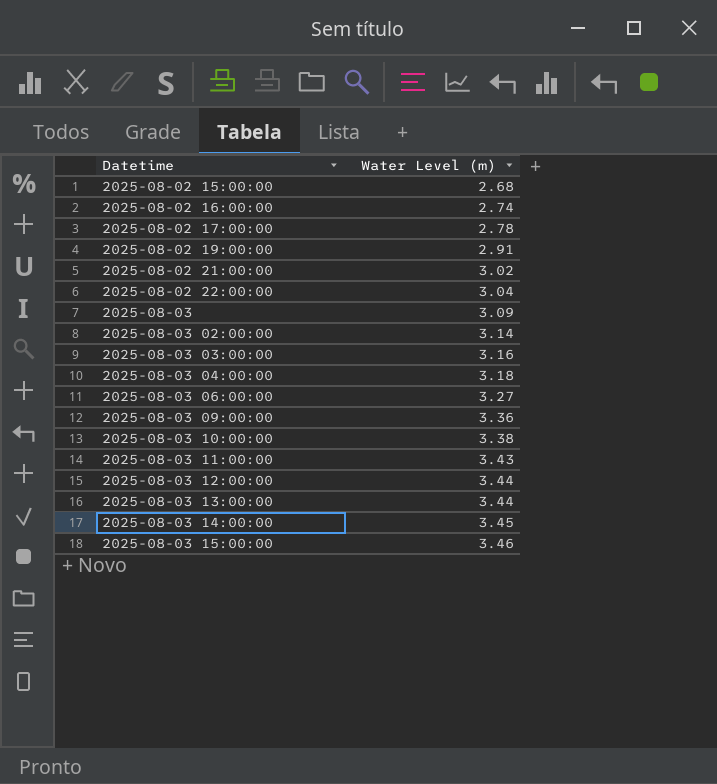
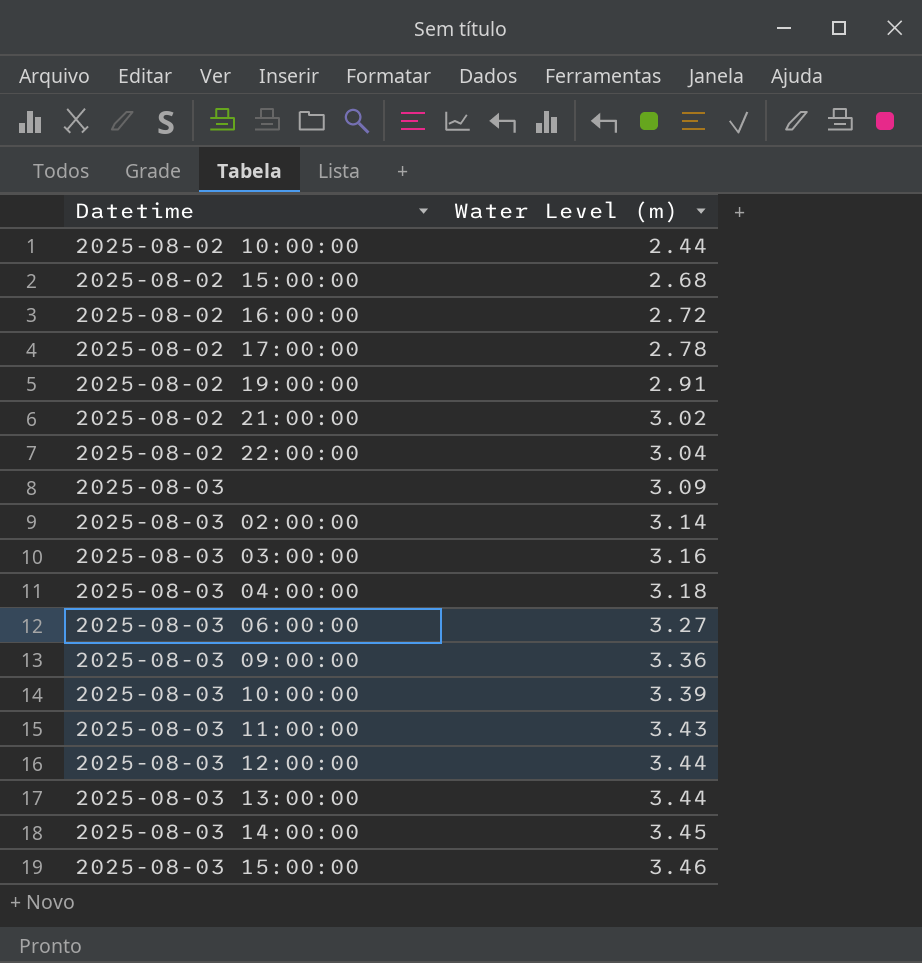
row 2025-08-02 10:00:00: none -> 2.44
2025-08-02 16:00:00 | Water Level (m): 2.74 -> 2.72
2025-08-03 10:00:00 | Water Level (m): 3.38 -> 3.39

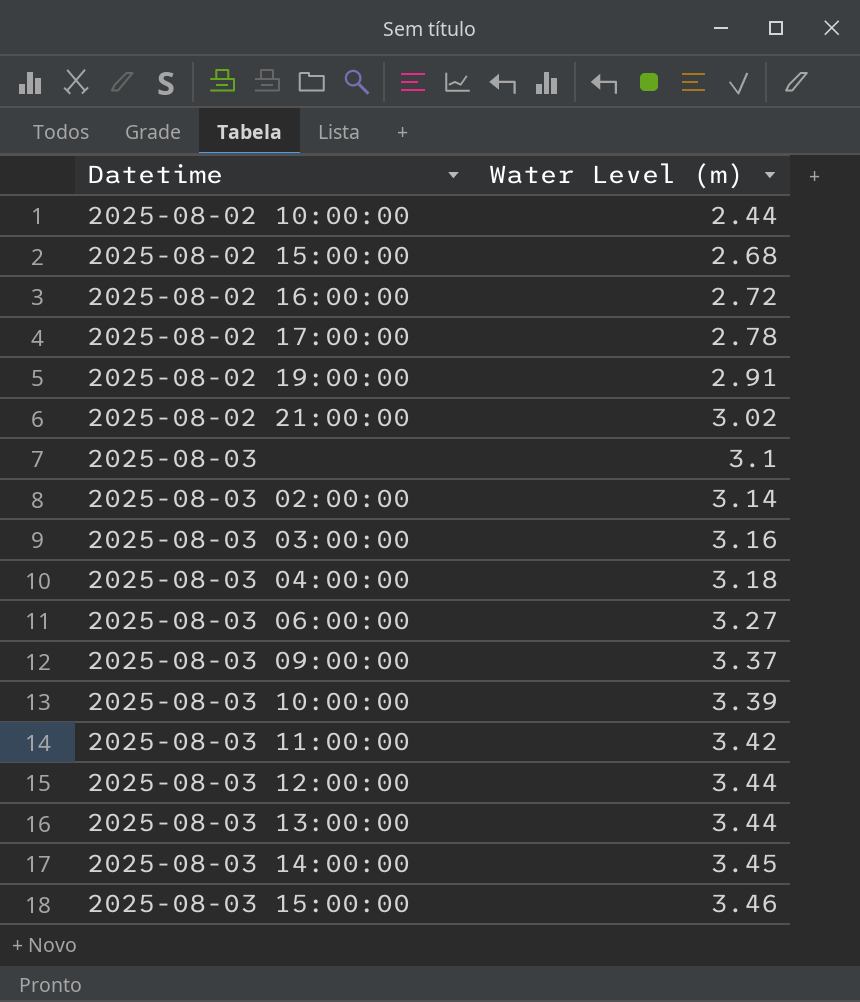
row 2025-08-02 22:00:00: 3.04 -> none
2025-08-03 | Water Level (m): 3.09 -> 3.1
2025-08-03 09:00:00 | Water Level (m): 3.36 -> 3.37
2025-08-03 11:00:00 | Water Level (m): 3.43 -> 3.42

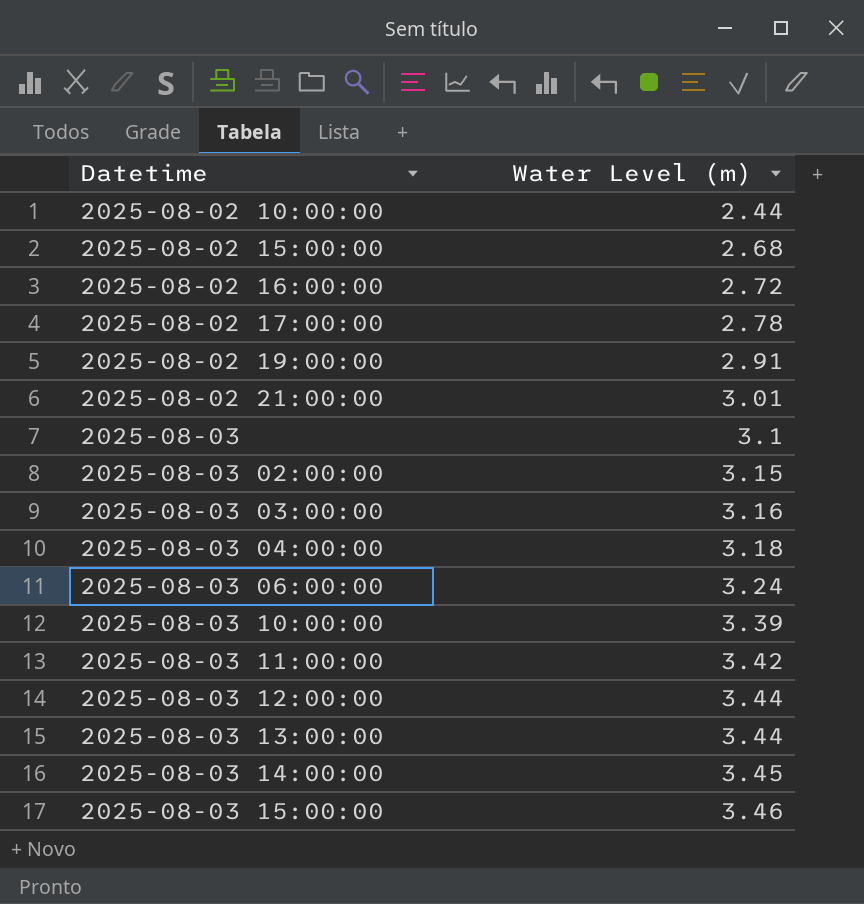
row 2025-08-03 09:00:00: 3.37 -> none
2025-08-02 21:00:00 | Water Level (m): 3.02 -> 3.01
2025-08-03 02:00:00 | Water Level (m): 3.14 -> 3.15
2025-08-03 06:00:00 | Water Level (m): 3.27 -> 3.24

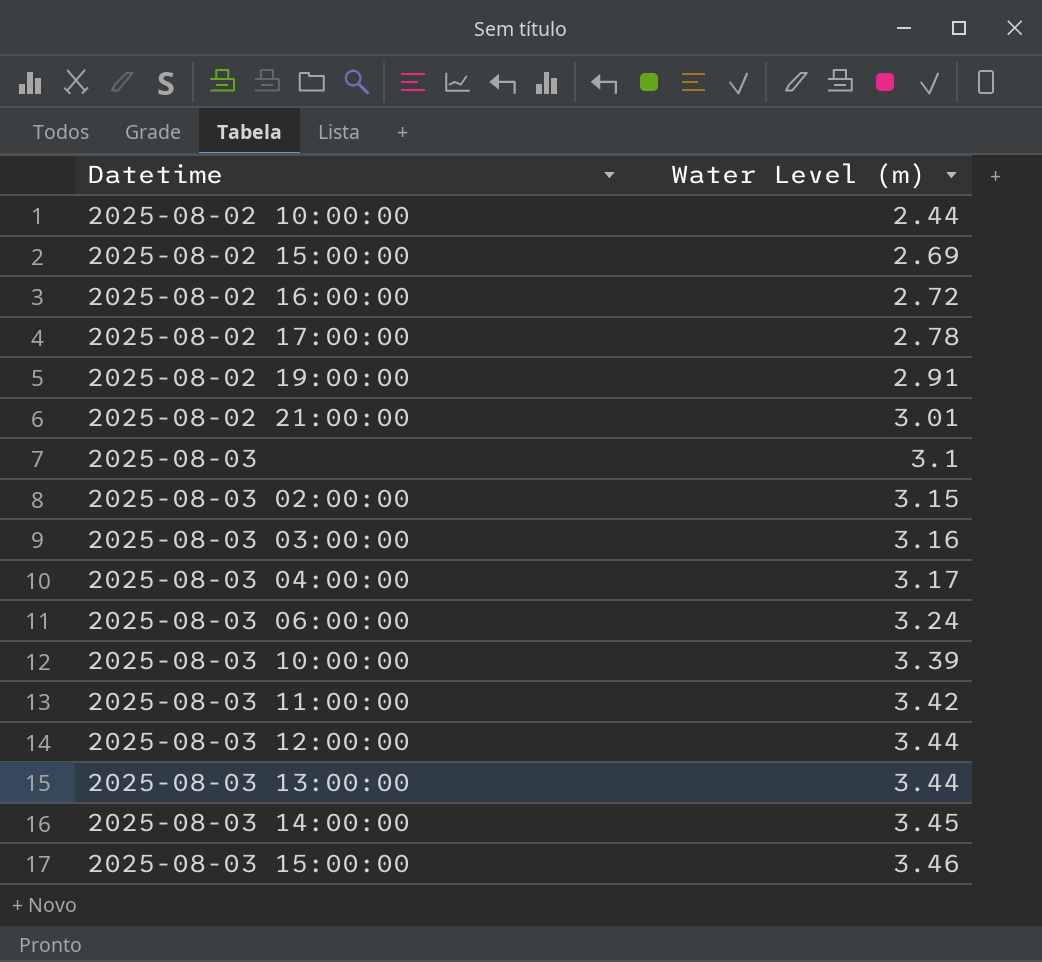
2025-08-02 15:00:00 | Water Level (m): 2.68 -> 2.69
2025-08-03 04:00:00 | Water Level (m): 3.18 -> 3.17

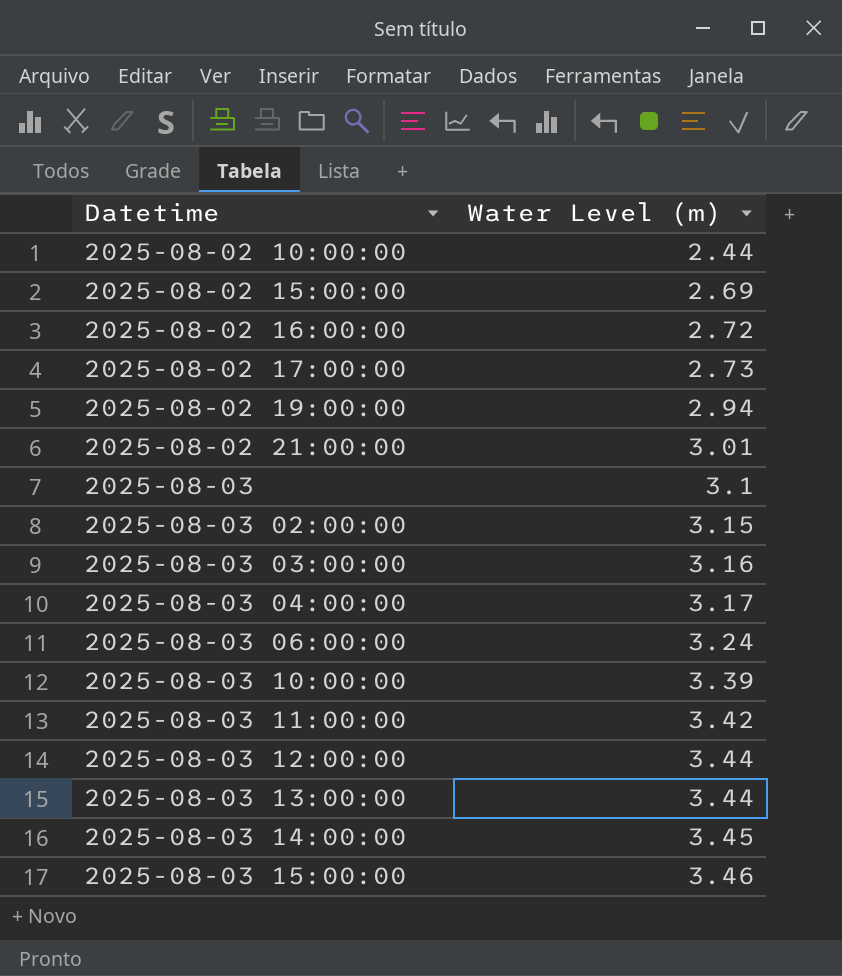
2025-08-02 17:00:00 | Water Level (m): 2.78 -> 2.73
2025-08-02 19:00:00 | Water Level (m): 2.91 -> 2.94

